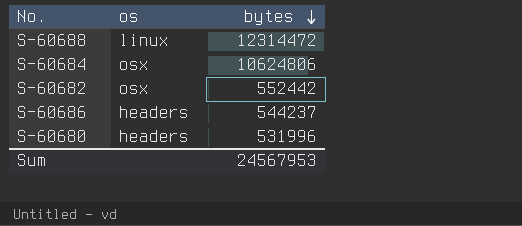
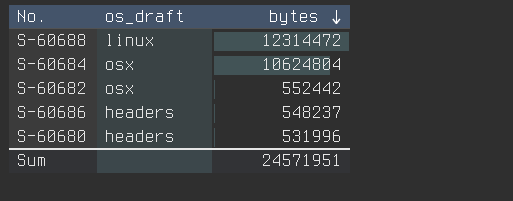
column name: os -> os_draft
S-60684 | bytes: 10624806 -> 10624804
S-60686 | bytes: 544237 -> 548237
Sum | bytes: 24567953 -> 24571951

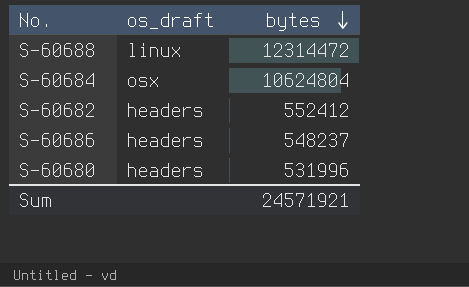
S-60682 | os_draft: osx -> headers
S-60682 | bytes: 552442 -> 552412
Sum | bytes: 24571951 -> 24571921

